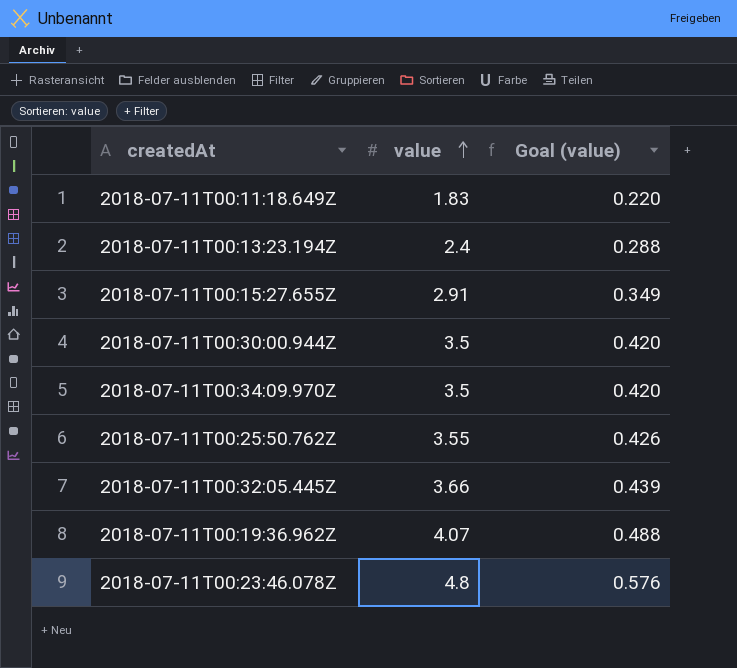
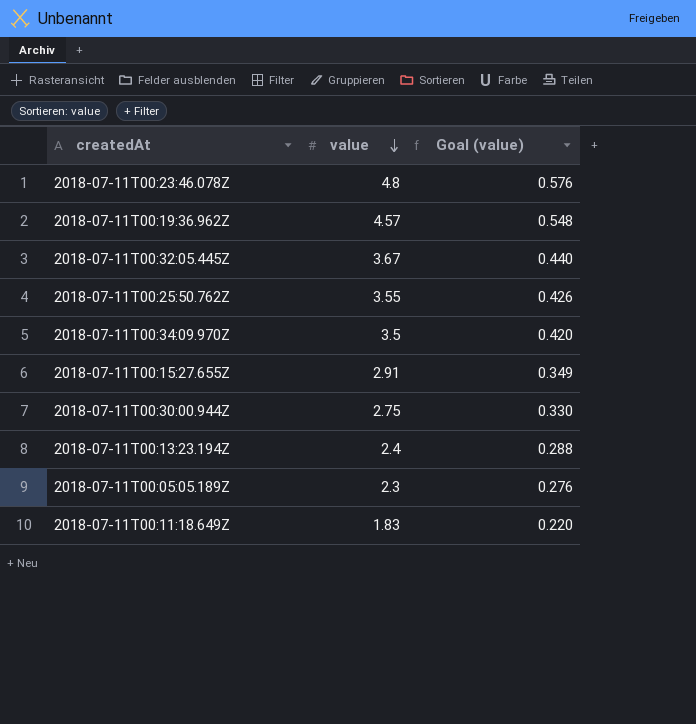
row order: value ascending -> value descending
2018-07-11T00:19:36.962Z | value: 4.07 -> 4.57
2018-07-11T00:19:36.962Z | Goal (value): 0.488 -> 0.548
2018-07-11T00:32:05.445Z | value: 3.66 -> 3.67
2018-07-11T00:32:05.445Z | Goal (value): 0.439 -> 0.440
2018-07-11T00:30:00.944Z | value: 3.5 -> 2.75
2018-07-11T00:30:00.944Z | Goal (value): 0.420 -> 0.330
row 2018-07-11T00:05:05.189Z: none -> 2.3 | 0.276

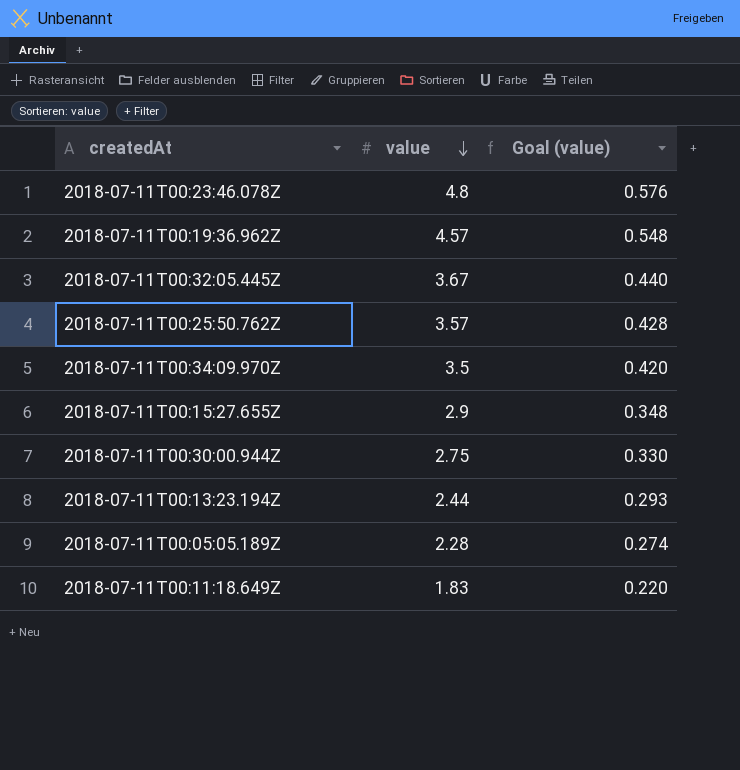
2018-07-11T00:25:50.762Z | value: 3.55 -> 3.57
2018-07-11T00:25:50.762Z | Goal (value): 0.426 -> 0.428
2018-07-11T00:15:27.655Z | value: 2.91 -> 2.9
2018-07-11T00:15:27.655Z | Goal (value): 0.349 -> 0.348
2018-07-11T00:13:23.194Z | value: 2.4 -> 2.44
2018-07-11T00:13:23.194Z | Goal (value): 0.288 -> 0.293
2018-07-11T00:05:05.189Z | value: 2.3 -> 2.28
2018-07-11T00:05:05.189Z | Goal (value): 0.276 -> 0.274

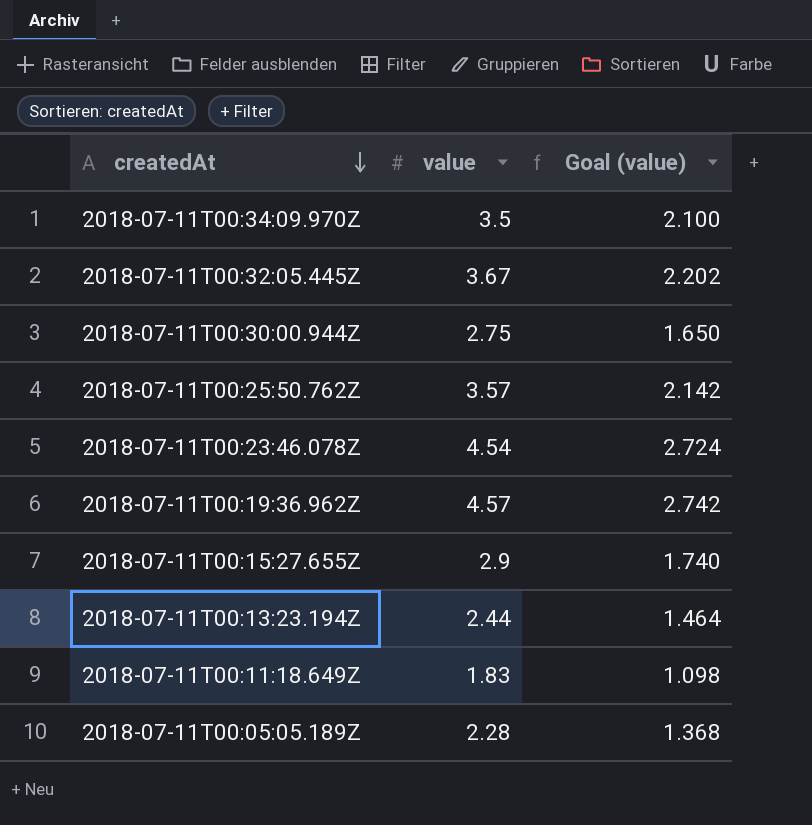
row order: value descending -> createdAt descending
column Goal (value) | formula: [value] * 0.12 -> [value] * 0.6
2018-07-11T00:23:46.078Z | value: 4.8 -> 4.54

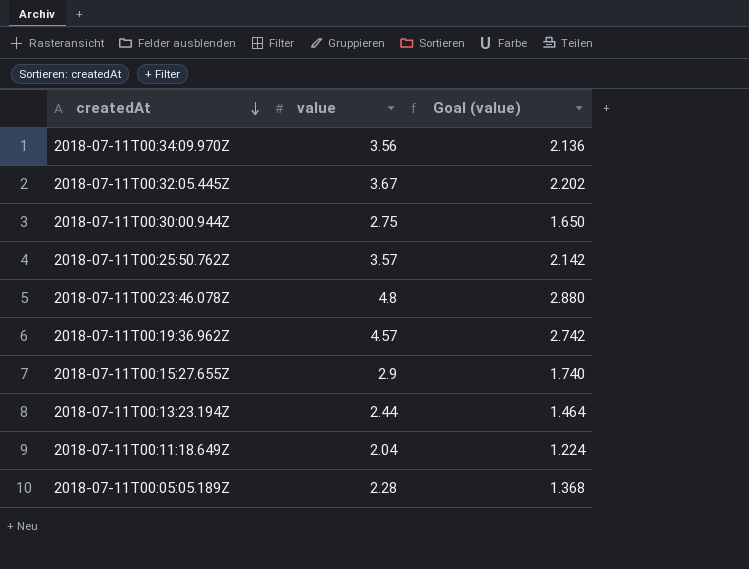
2018-07-11T00:34:09.970Z | value: 3.5 -> 3.56
2018-07-11T00:34:09.970Z | Goal (value): 2.100 -> 2.136
2018-07-11T00:23:46.078Z | value: 4.54 -> 4.8
2018-07-11T00:23:46.078Z | Goal (value): 2.724 -> 2.880
2018-07-11T00:11:18.649Z | value: 1.83 -> 2.04
2018-07-11T00:11:18.649Z | Goal (value): 1.098 -> 1.224

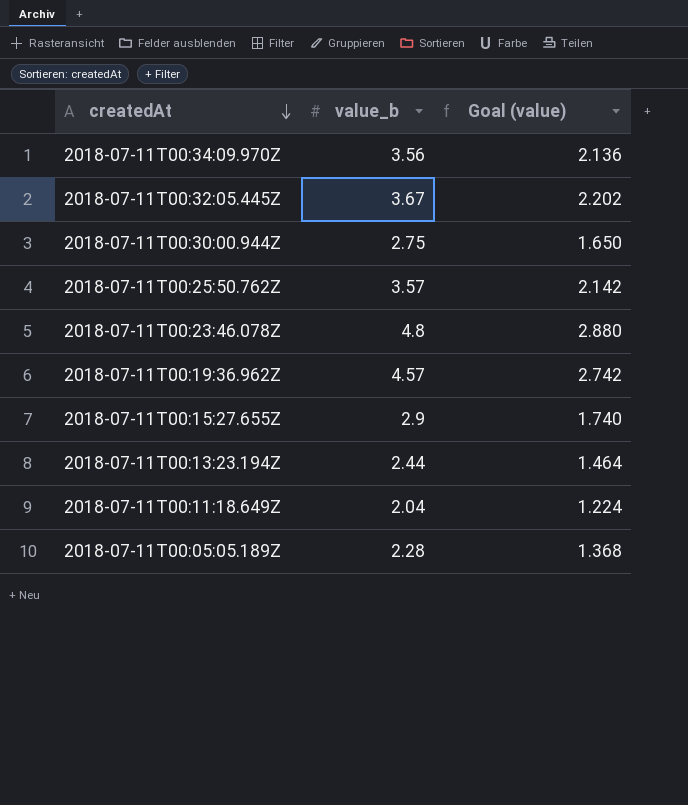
column name: value -> value_b

